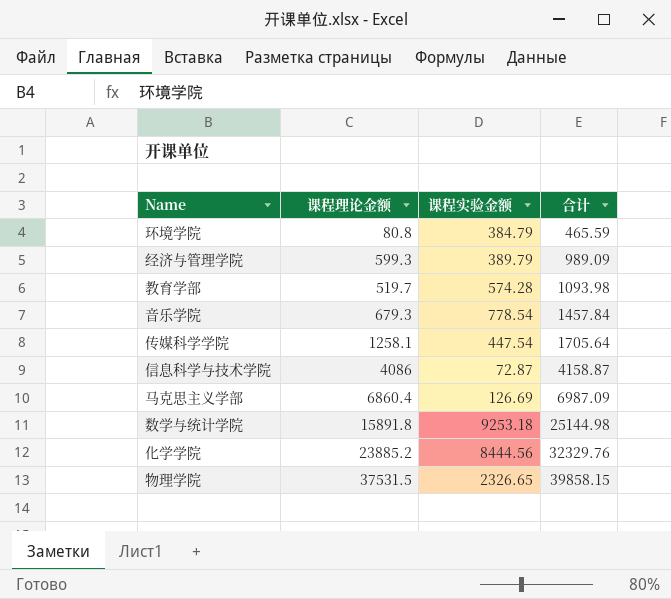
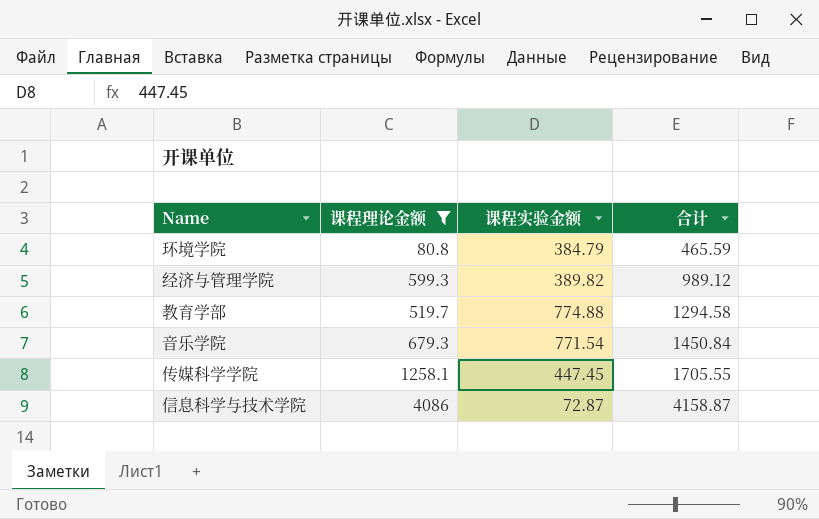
filter: none -> 课程理论金额 <= 4086
经济与管理学院 | 课程实验金额: 389.79 -> 389.82
经济与管理学院 | 合计: 989.09 -> 989.12
教育学部 | 课程实验金额: 574.28 -> 774.88
教育学部 | 合计: 1093.98 -> 1294.58
音乐学院 | 课程实验金额: 778.54 -> 771.54
音乐学院 | 合计: 1457.84 -> 1450.84
传媒科学学院 | 课程实验金额: 447.54 -> 447.45
传媒科学学院 | 合计: 1705.64 -> 1705.55

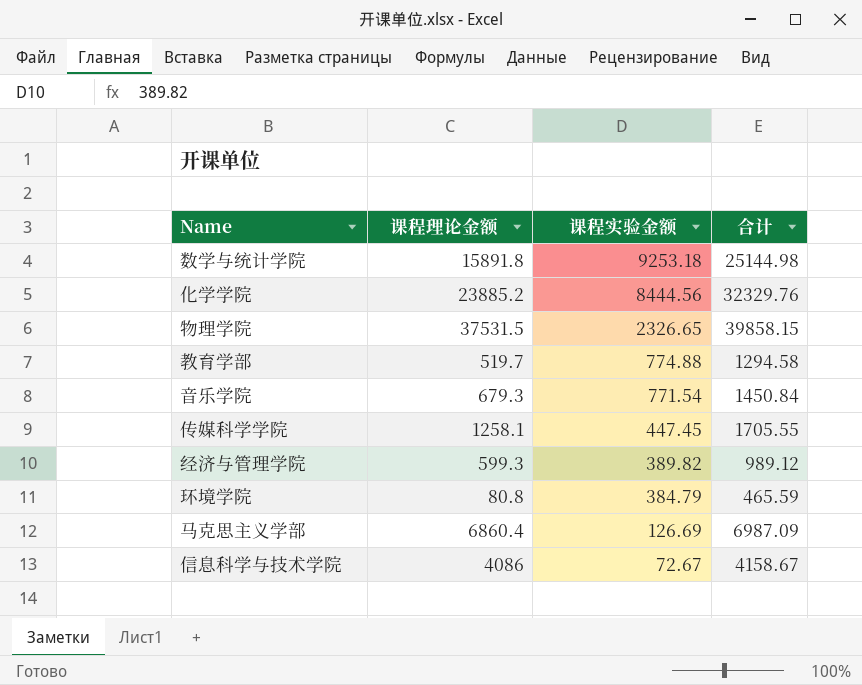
filter: 课程理论金额 <= 4086 -> none
row order: 合计 ascending -> 课程实验金额 descending
信息科学与技术学院 | 课程实验金额: 72.87 -> 72.67
信息科学与技术学院 | 合计: 4158.87 -> 4158.67

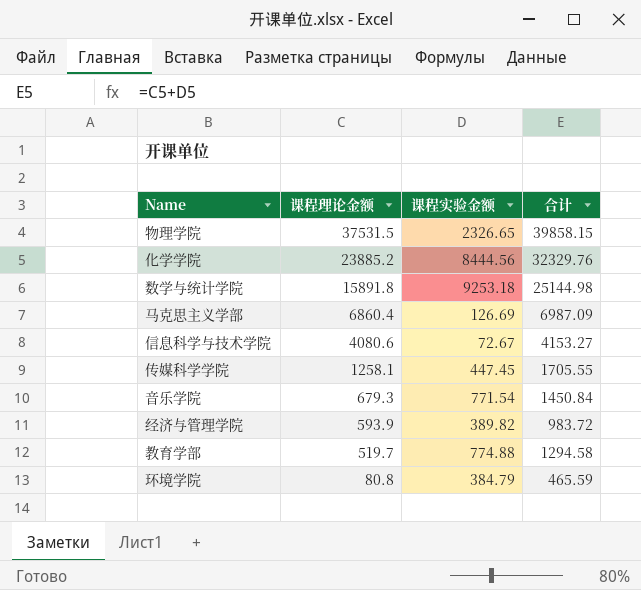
row order: 课程实验金额 descending -> 课程理论金额 descending
信息科学与技术学院 | 课程理论金额: 4086 -> 4080.6
信息科学与技术学院 | 合计: 4158.67 -> 4153.27
经济与管理学院 | 课程理论金额: 599.3 -> 593.9
经济与管理学院 | 合计: 989.12 -> 983.72

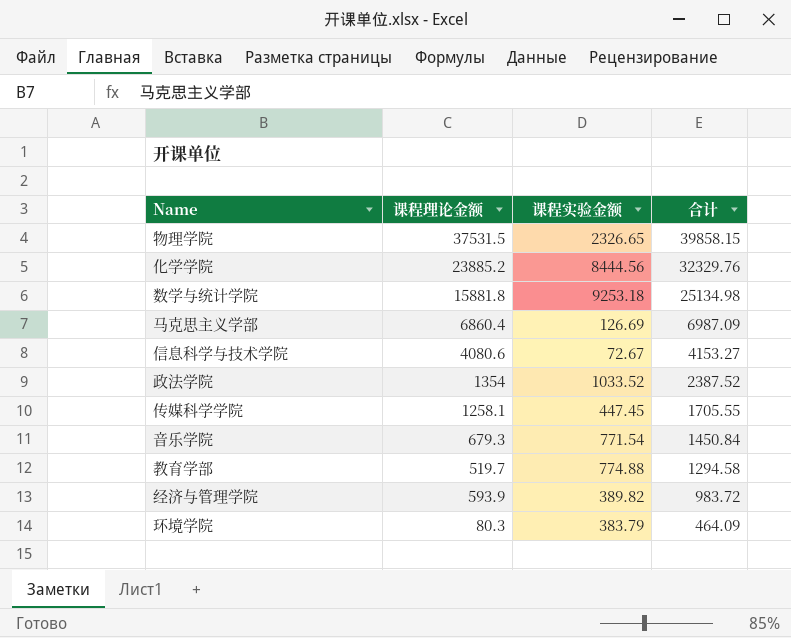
row order: 课程理论金额 descending -> 合计 descending
数学与统计学院 | 课程理论金额: 15891.8 -> 15881.8
数学与统计学院 | 合计: 25144.98 -> 25134.98
row 政法学院: none -> 1354 | 1033.52 | 2387.52
环境学院 | 课程理论金额: 80.8 -> 80.3
环境学院 | 课程实验金额: 384.79 -> 383.79
环境学院 | 合计: 465.59 -> 464.09

